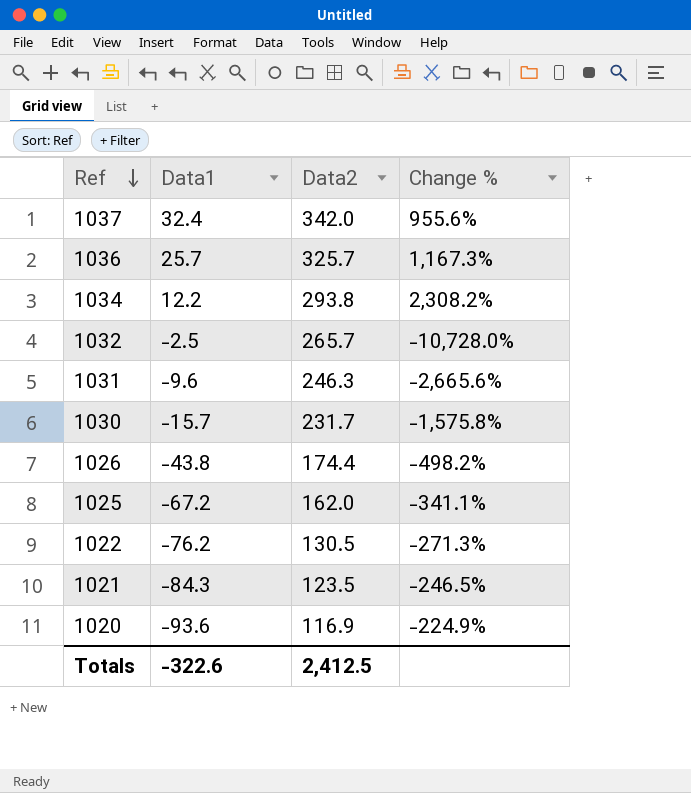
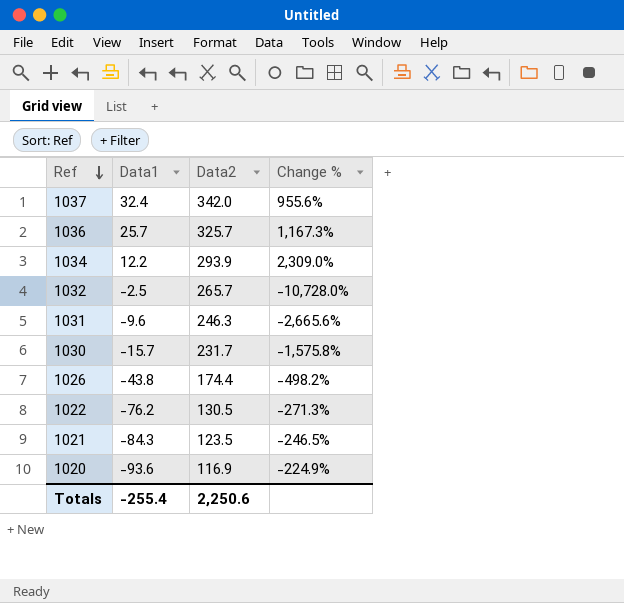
row 1025: -67.2 | 162.0 | -341.1% -> none
1034 | Data2: 293.8 -> 293.9
1034 | Change %: 2,308.2% -> 2,309.0%
Totals | Data1: -322.6 -> -255.4
Totals | Data2: 2,412.5 -> 2,250.6

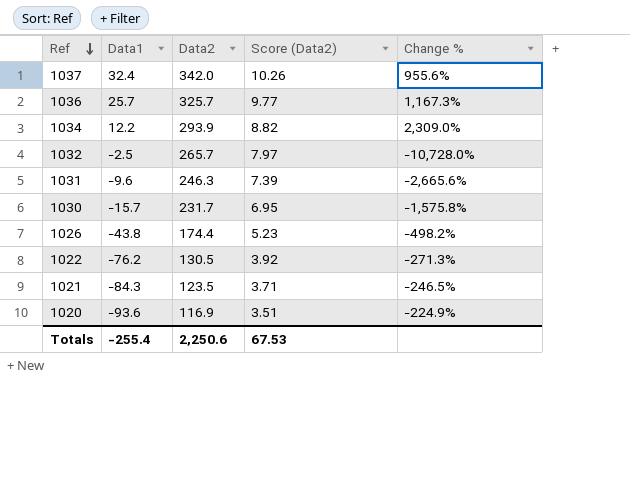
column Score (Data2) | formula: none -> [Data2] * 0.03

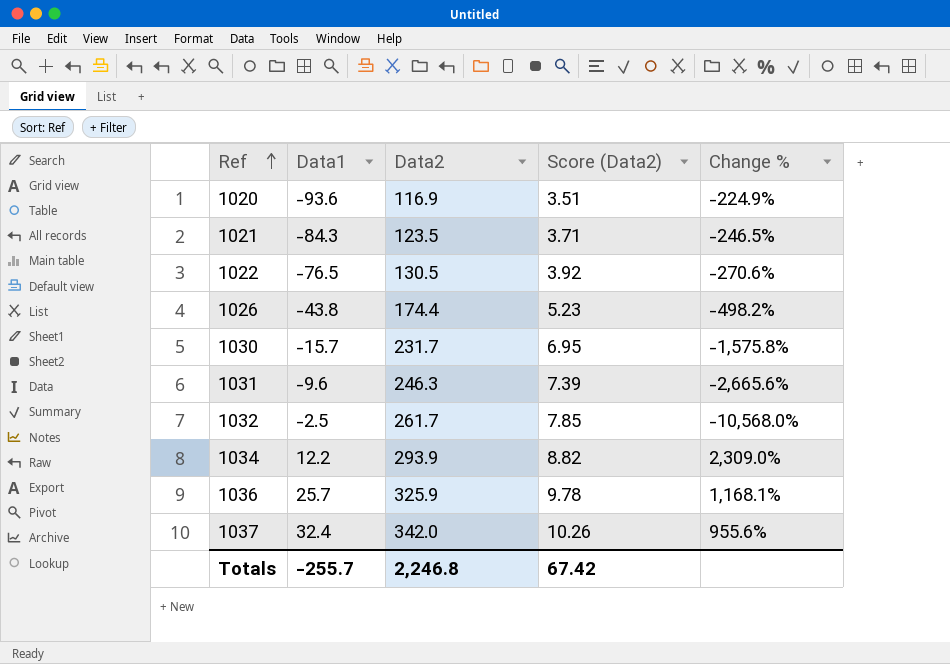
row order: Ref descending -> Ref ascending
1022 | Data1: -76.2 -> -76.5
1022 | Change %: -271.3% -> -270.6%
1032 | Data2: 265.7 -> 261.7
1032 | Score (Data2): 7.97 -> 7.85
1032 | Change %: -10,728.0% -> -10,568.0%
1036 | Data2: 325.7 -> 325.9
1036 | Score (Data2): 9.77 -> 9.78
1036 | Change %: 1,167.3% -> 1,168.1%
Totals | Data1: -255.4 -> -255.7
Totals | Data2: 2,250.6 -> 2,246.8
Totals | Score (Data2): 67.53 -> 67.42

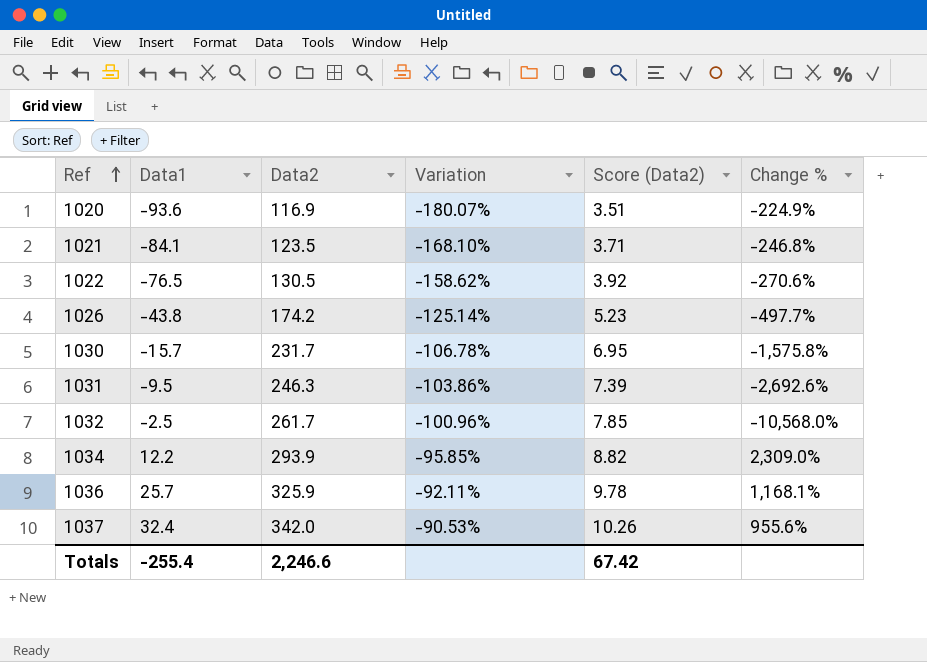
column Variation | formula: none -> ([Data1] - [Data2]) / [Data2]
1021 | Data1: -84.3 -> -84.1
1021 | Change %: -246.5% -> -246.8%
1026 | Data2: 174.4 -> 174.2
1026 | Change %: -498.2% -> -497.7%
1031 | Data1: -9.6 -> -9.5
1031 | Change %: -2,665.6% -> -2,692.6%
Totals | Data1: -255.7 -> -255.4
Totals | Data2: 2,246.8 -> 2,246.6

